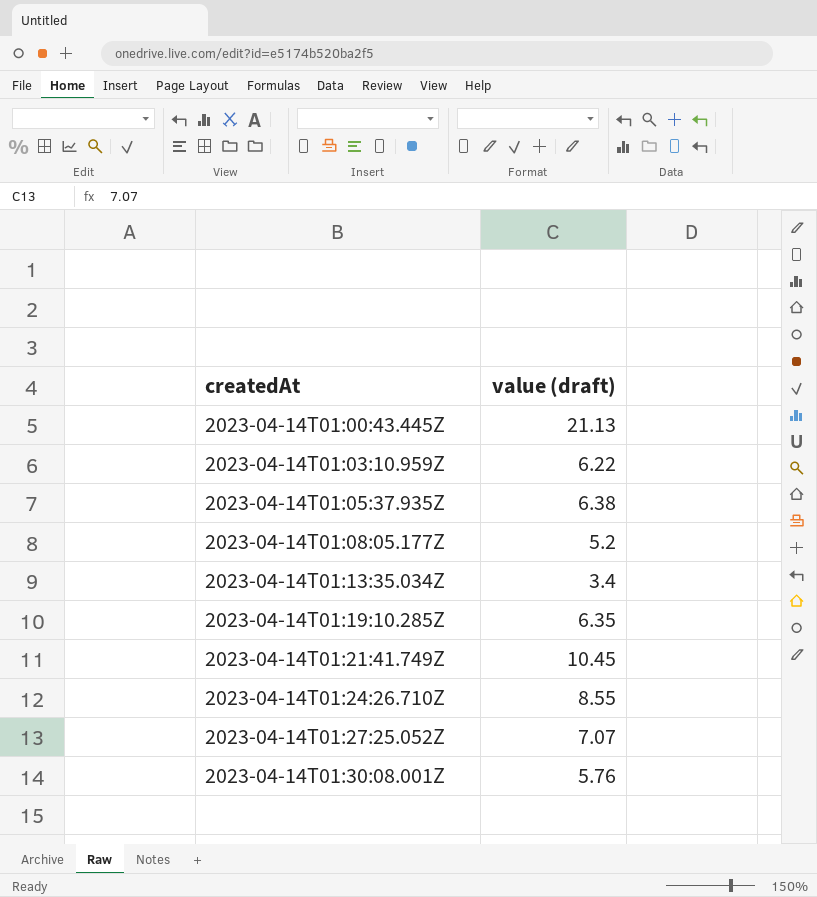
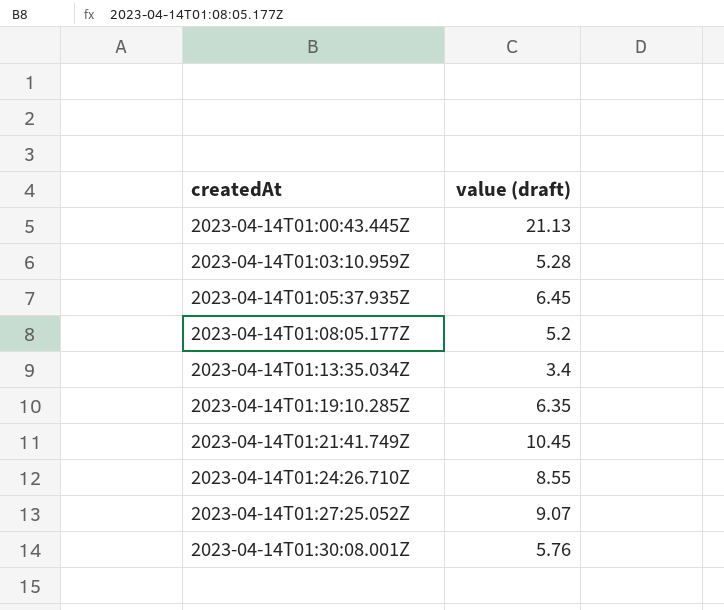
2023-04-14T01:03:10.959Z | value (draft): 6.22 -> 5.28
2023-04-14T01:05:37.935Z | value (draft): 6.38 -> 6.45
2023-04-14T01:27:25.052Z | value (draft): 7.07 -> 9.07

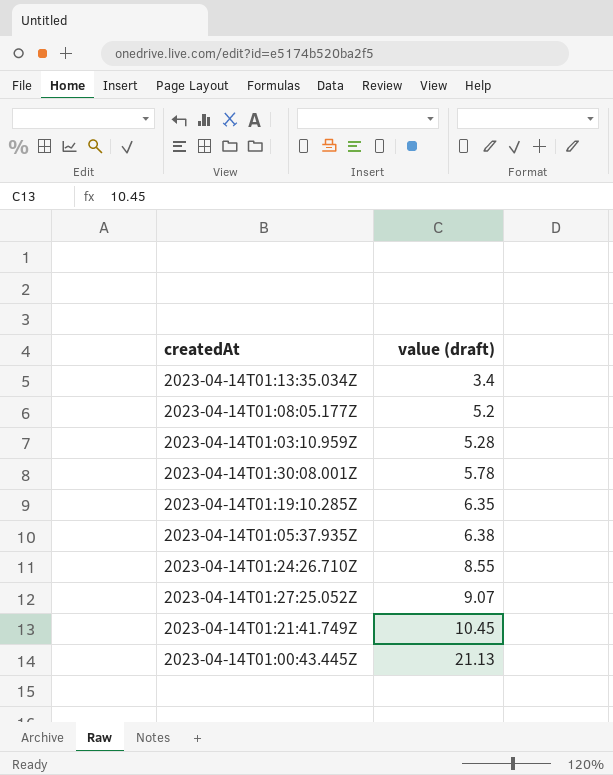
row order: createdAt ascending -> value (draft) ascending
2023-04-14T01:30:08.001Z | value (draft): 5.76 -> 5.78
2023-04-14T01:05:37.935Z | value (draft): 6.45 -> 6.38

